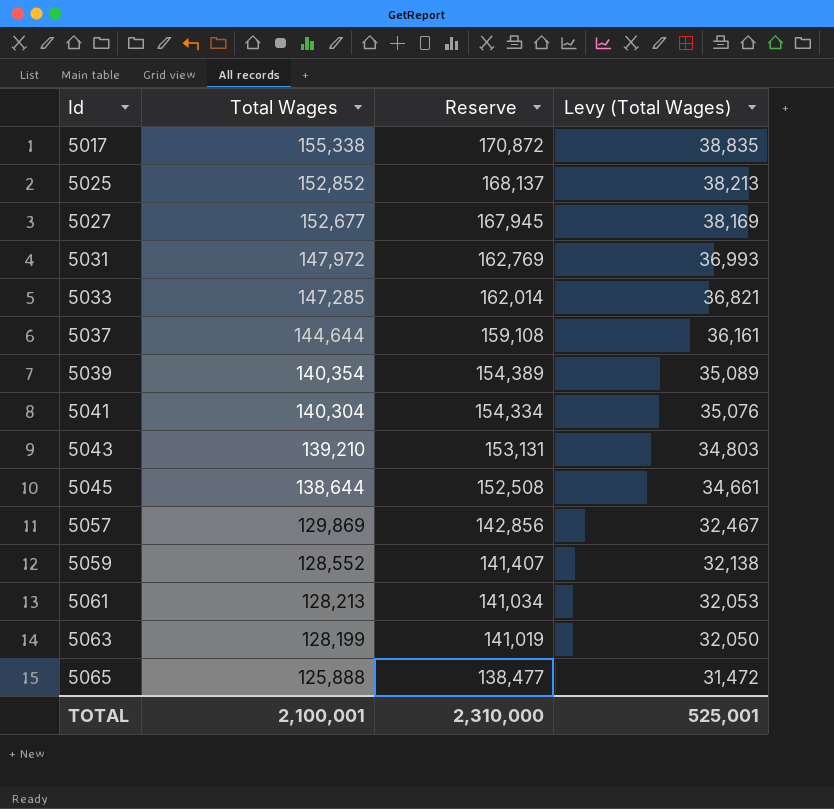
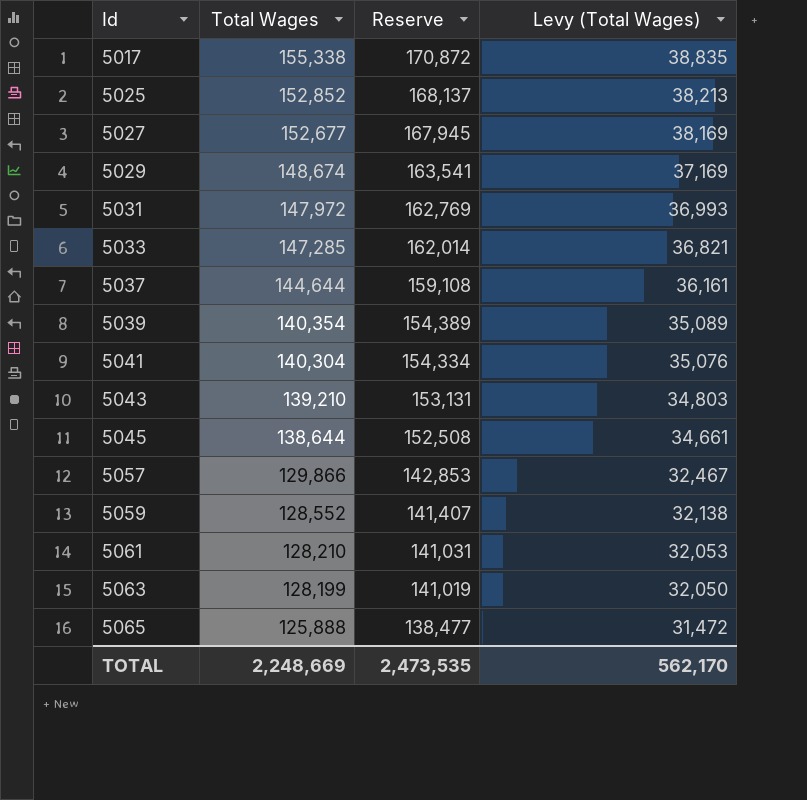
row 5029: none -> 148,674 | 163,541 | 37,169
5057 | Total Wages: 129,869 -> 129,866
5057 | Reserve: 142,856 -> 142,853
5061 | Total Wages: 128,213 -> 128,210
5061 | Reserve: 141,034 -> 141,031
TOTAL | Total Wages: 2,100,001 -> 2,248,669
TOTAL | Reserve: 2,310,000 -> 2,473,535
TOTAL | Levy (Total Wages): 525,001 -> 562,170

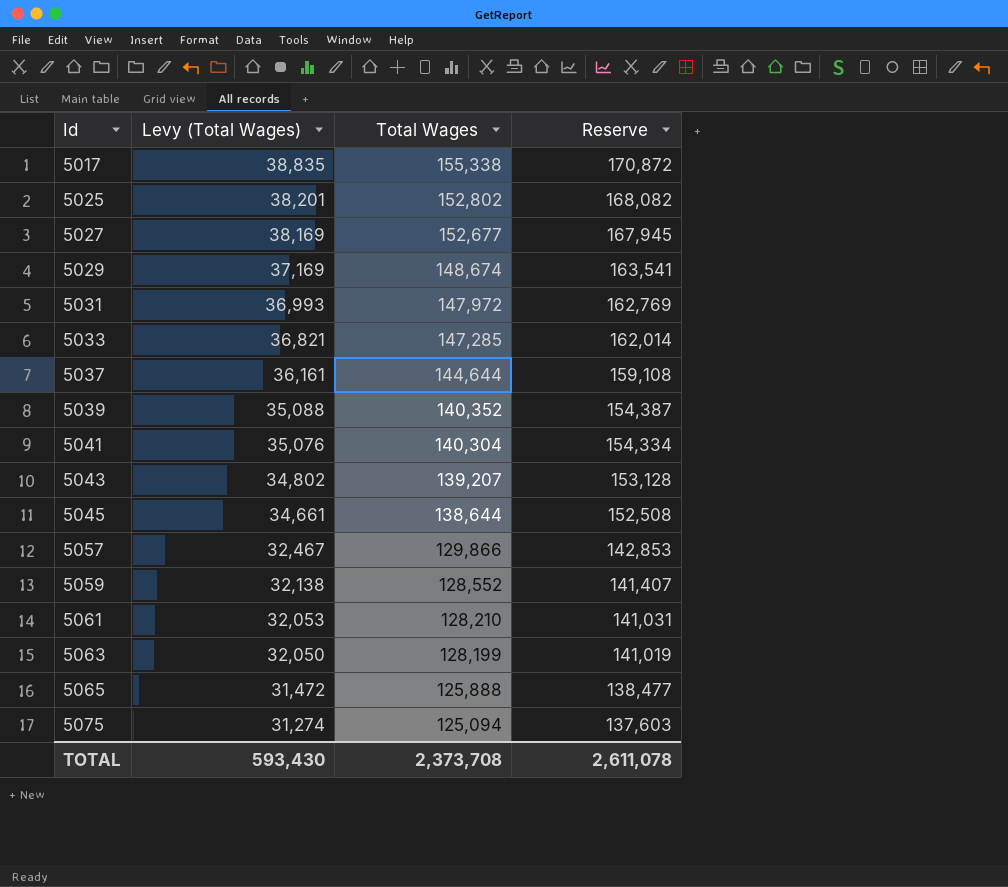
column Levy (Total Wages) | position: 4 -> 2
5025 | Levy (Total Wages): 38,213 -> 38,201
5025 | Total Wages: 152,852 -> 152,802
5025 | Reserve: 168,137 -> 168,082
5039 | Levy (Total Wages): 35,089 -> 35,088
5039 | Total Wages: 140,354 -> 140,352
5039 | Reserve: 154,389 -> 154,387
5043 | Levy (Total Wages): 34,803 -> 34,802
5043 | Total Wages: 139,210 -> 139,207
5043 | Reserve: 153,131 -> 153,128
row 5075: none -> 31,274 | 125,094 | 137,603
TOTAL | Levy (Total Wages): 562,170 -> 593,430
TOTAL | Total Wages: 2,248,669 -> 2,373,708
TOTAL | Reserve: 2,473,535 -> 2,611,078

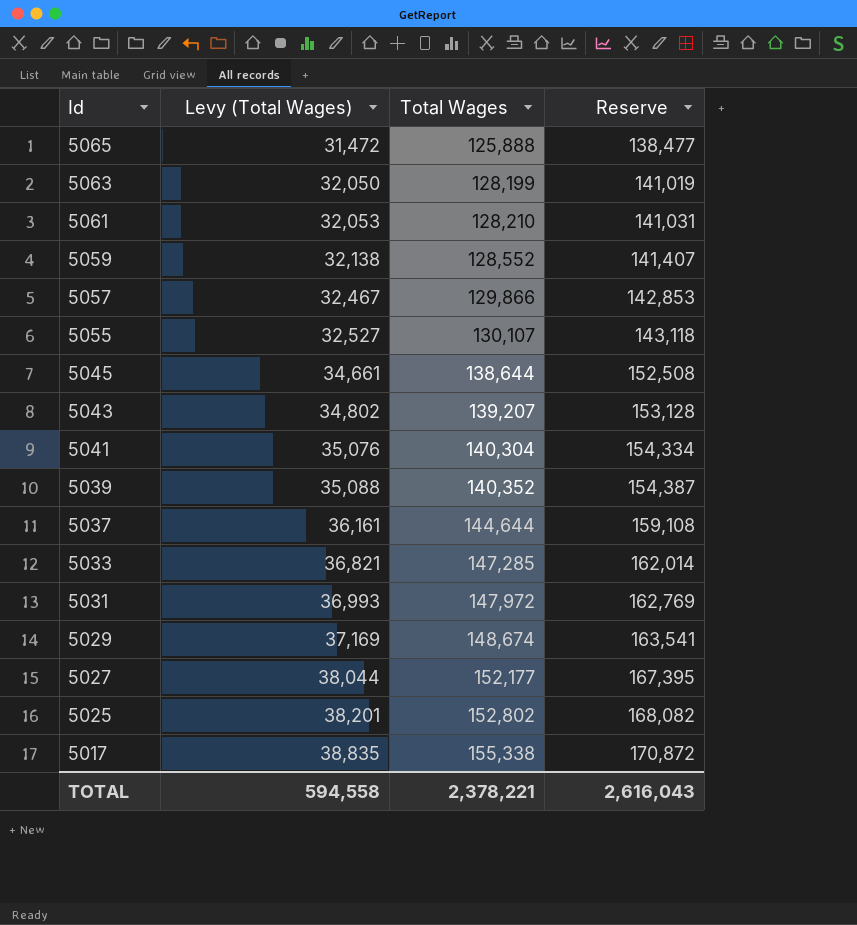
row order: Id ascending -> Id descending
row 5075: 31,274 | 125,094 | 137,603 -> none
row 5055: none -> 32,527 | 130,107 | 143,118
5027 | Levy (Total Wages): 38,169 -> 38,044
5027 | Total Wages: 152,677 -> 152,177
5027 | Reserve: 167,945 -> 167,395
TOTAL | Levy (Total Wages): 593,430 -> 594,558
TOTAL | Total Wages: 2,373,708 -> 2,378,221
TOTAL | Reserve: 2,611,078 -> 2,616,043

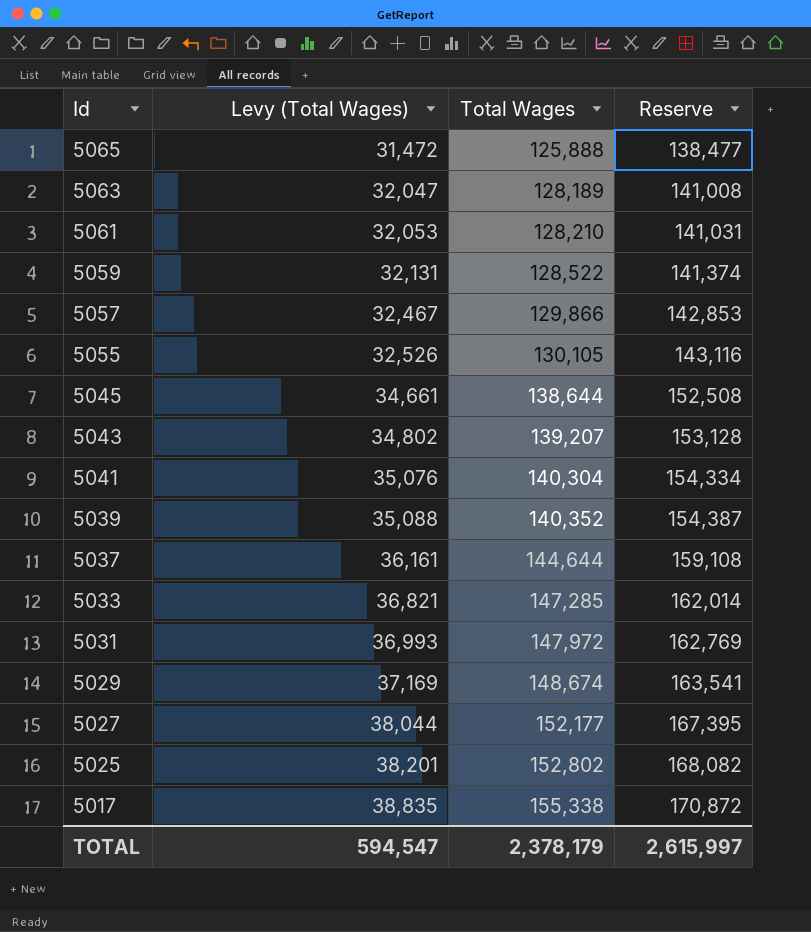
5063 | Levy (Total Wages): 32,050 -> 32,047
5063 | Total Wages: 128,199 -> 128,189
5063 | Reserve: 141,019 -> 141,008
5059 | Levy (Total Wages): 32,138 -> 32,131
5059 | Total Wages: 128,552 -> 128,522
5059 | Reserve: 141,407 -> 141,374
5055 | Levy (Total Wages): 32,527 -> 32,526
5055 | Total Wages: 130,107 -> 130,105
5055 | Reserve: 143,118 -> 143,116
TOTAL | Levy (Total Wages): 594,558 -> 594,547
TOTAL | Total Wages: 2,378,221 -> 2,378,179
TOTAL | Reserve: 2,616,043 -> 2,615,997

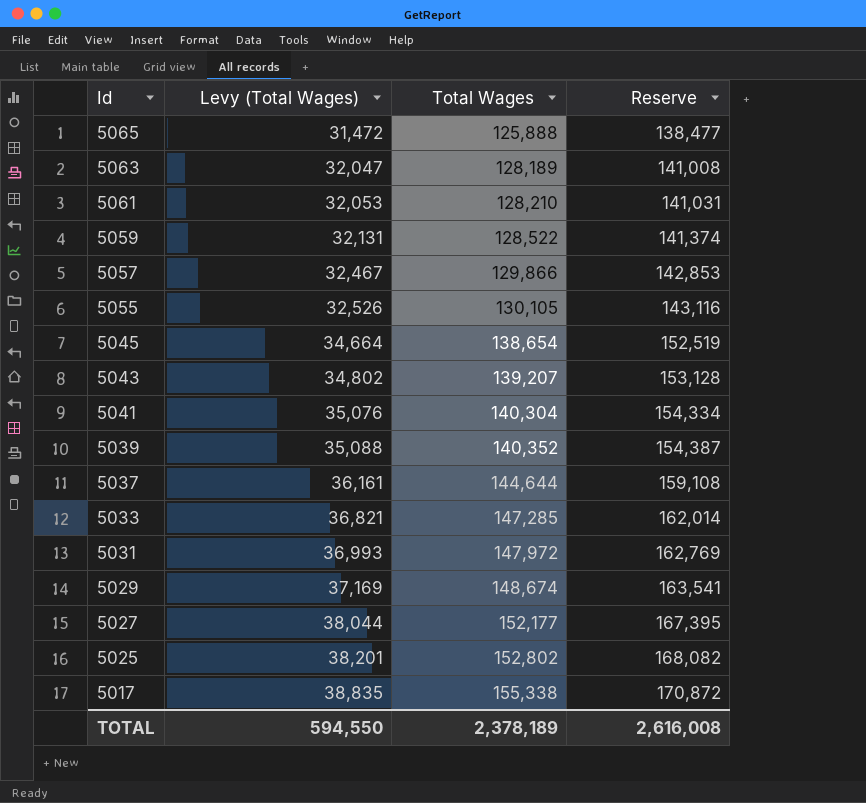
5045 | Levy (Total Wages): 34,661 -> 34,664
5045 | Total Wages: 138,644 -> 138,654
5045 | Reserve: 152,508 -> 152,519
TOTAL | Levy (Total Wages): 594,547 -> 594,550
TOTAL | Total Wages: 2,378,179 -> 2,378,189
TOTAL | Reserve: 2,615,997 -> 2,616,008

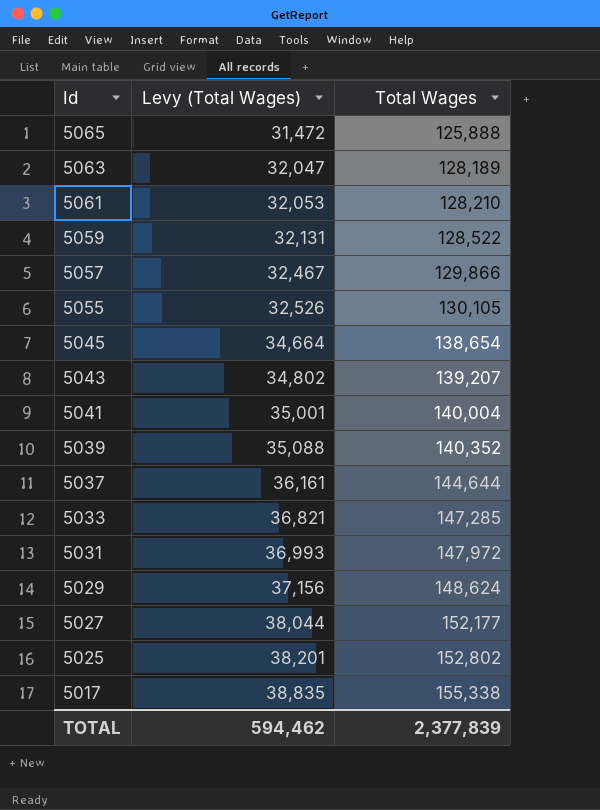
column Reserve | formula: [Total Wages] * 1.1 -> none
5041 | Levy (Total Wages): 35,076 -> 35,001
5041 | Total Wages: 140,304 -> 140,004
5029 | Levy (Total Wages): 37,169 -> 37,156
5029 | Total Wages: 148,674 -> 148,624
TOTAL | Levy (Total Wages): 594,550 -> 594,462
TOTAL | Total Wages: 2,378,189 -> 2,377,839

